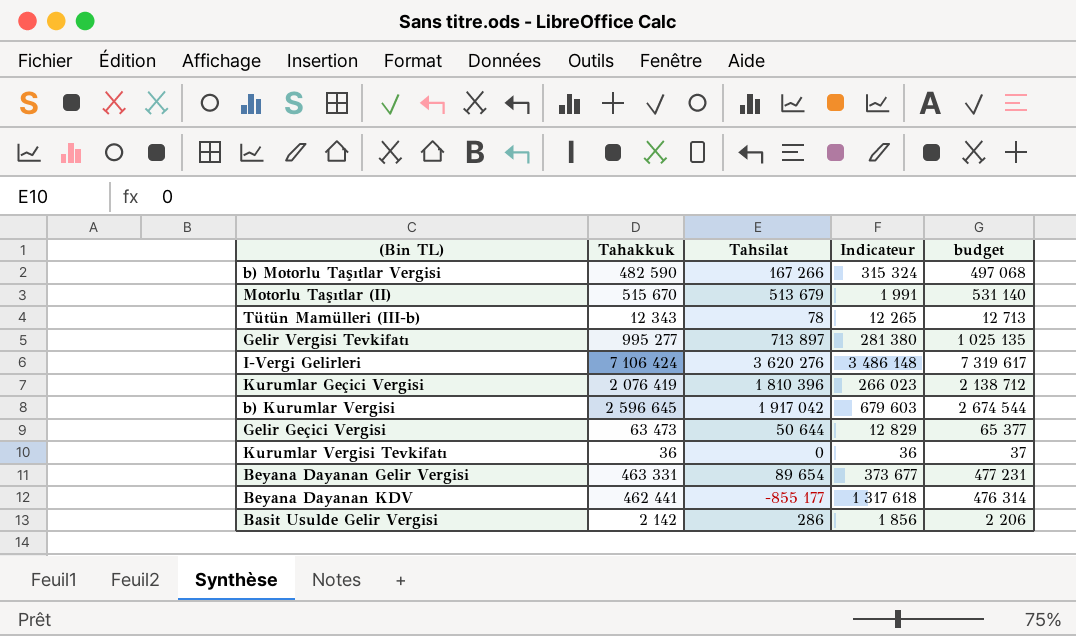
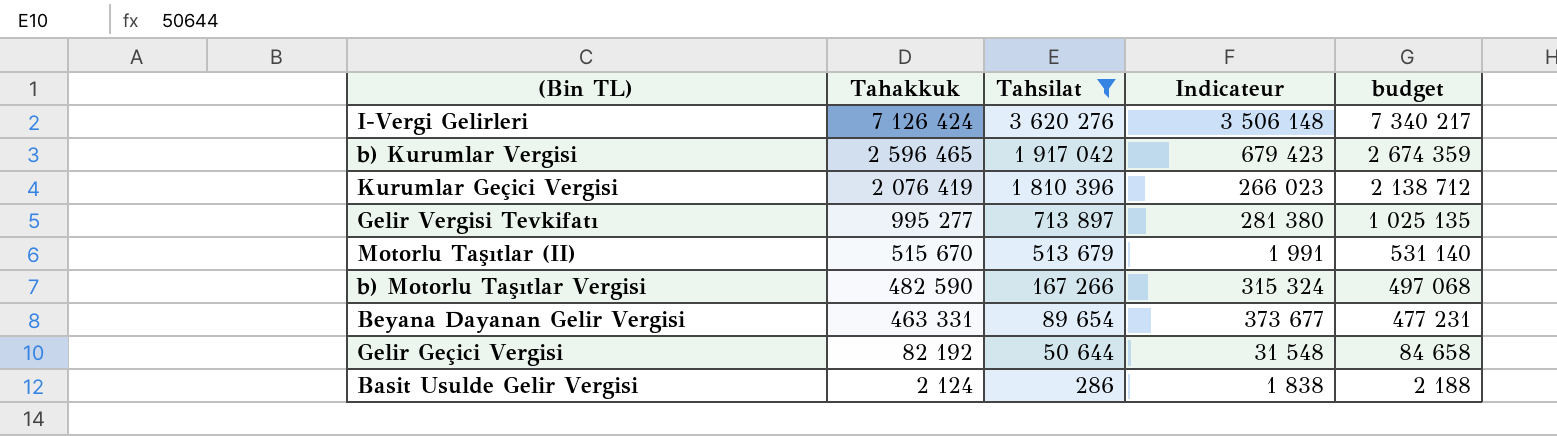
filter: none -> Tahsilat >= 286
row order: none -> Tahakkuk descending
I-Vergi Gelirleri | Tahakkuk: 7 106 424 -> 7 126 424
I-Vergi Gelirleri | Indicateur: 3 486 148 -> 3 506 148
I-Vergi Gelirleri | budget: 7 319 617 -> 7 340 217
b) Kurumlar Vergisi | Tahakkuk: 2 596 645 -> 2 596 465
b) Kurumlar Vergisi | Indicateur: 679 603 -> 679 423
b) Kurumlar Vergisi | budget: 2 674 544 -> 2 674 359
Gelir Geçici Vergisi | Tahakkuk: 63 473 -> 82 192
Gelir Geçici Vergisi | Indicateur: 12 829 -> 31 548
Gelir Geçici Vergisi | budget: 65 377 -> 84 658
Basit Usulde Gelir Vergisi | Tahakkuk: 2 142 -> 2 124
Basit Usulde Gelir Vergisi | Indicateur: 1 856 -> 1 838
Basit Usulde Gelir Vergisi | budget: 2 206 -> 2 188

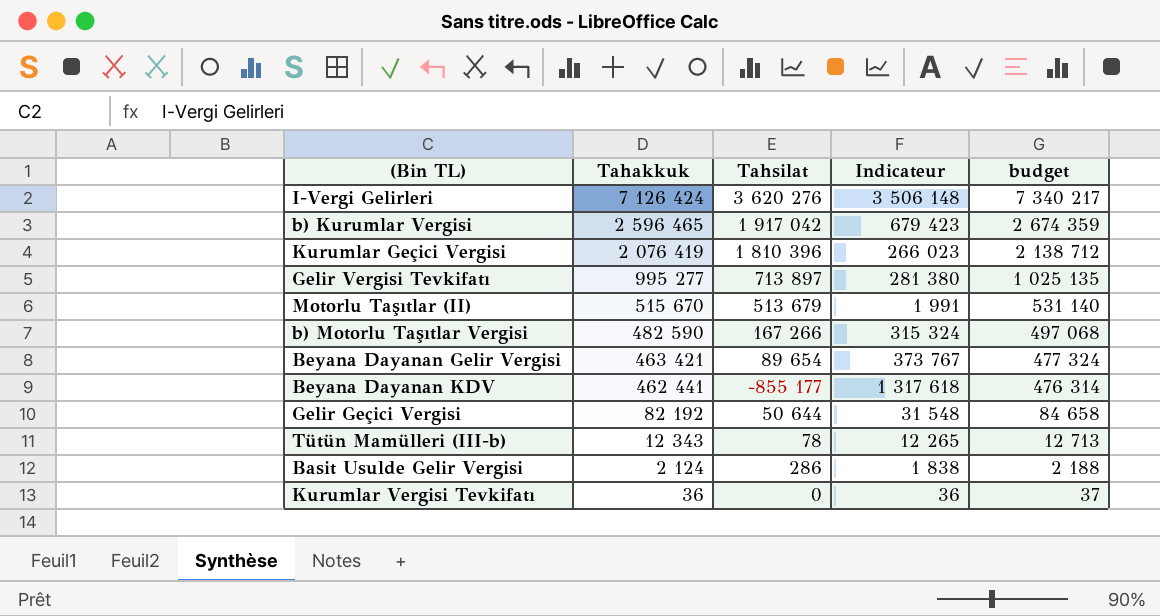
filter: Tahsilat >= 286 -> none
Beyana Dayanan Gelir Vergisi | Tahakkuk: 463 331 -> 463 421
Beyana Dayanan Gelir Vergisi | Indicateur: 373 677 -> 373 767
Beyana Dayanan Gelir Vergisi | budget: 477 231 -> 477 324

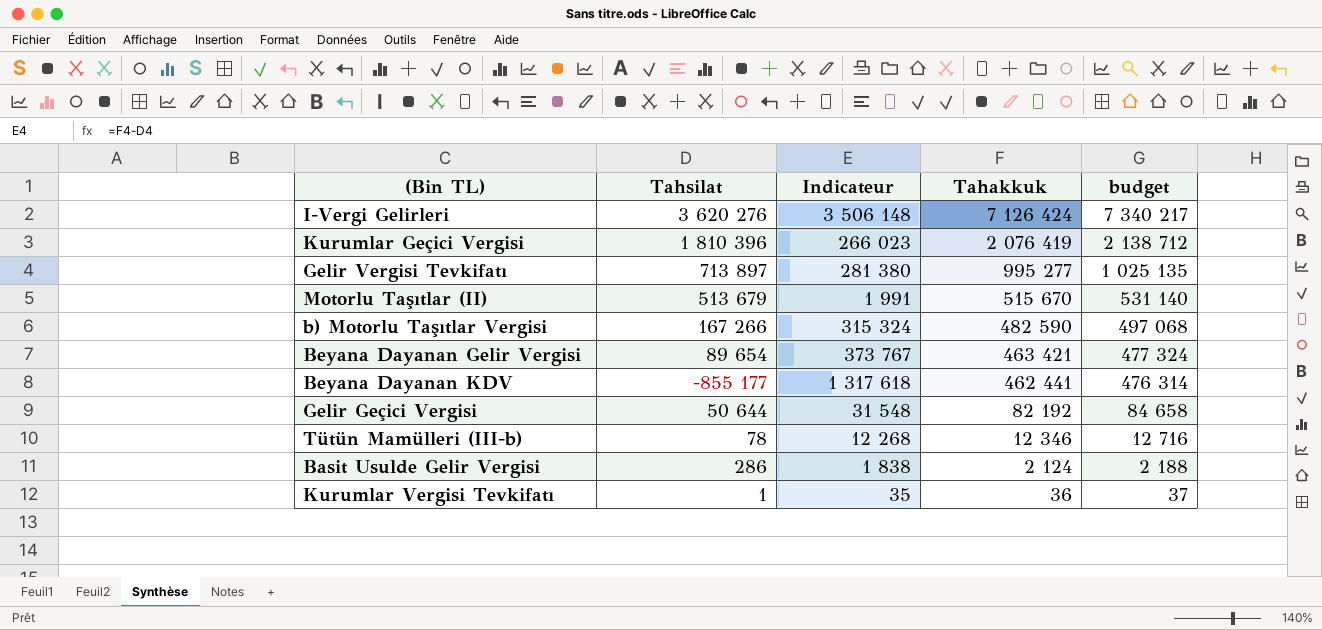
column Tahakkuk | position: 2 -> 4
row b) Kurumlar Vergisi: 2 596 465 | 1 917 042 | 679 423 | 2 674 359 -> none
Tütün Mamülleri (III-b) | Indicateur: 12 265 -> 12 268
Tütün Mamülleri (III-b) | Tahakkuk: 12 343 -> 12 346
Tütün Mamülleri (III-b) | budget: 12 713 -> 12 716
Kurumlar Vergisi Tevkifatı | Tahsilat: 0 -> 1
Kurumlar Vergisi Tevkifatı | Indicateur: 36 -> 35

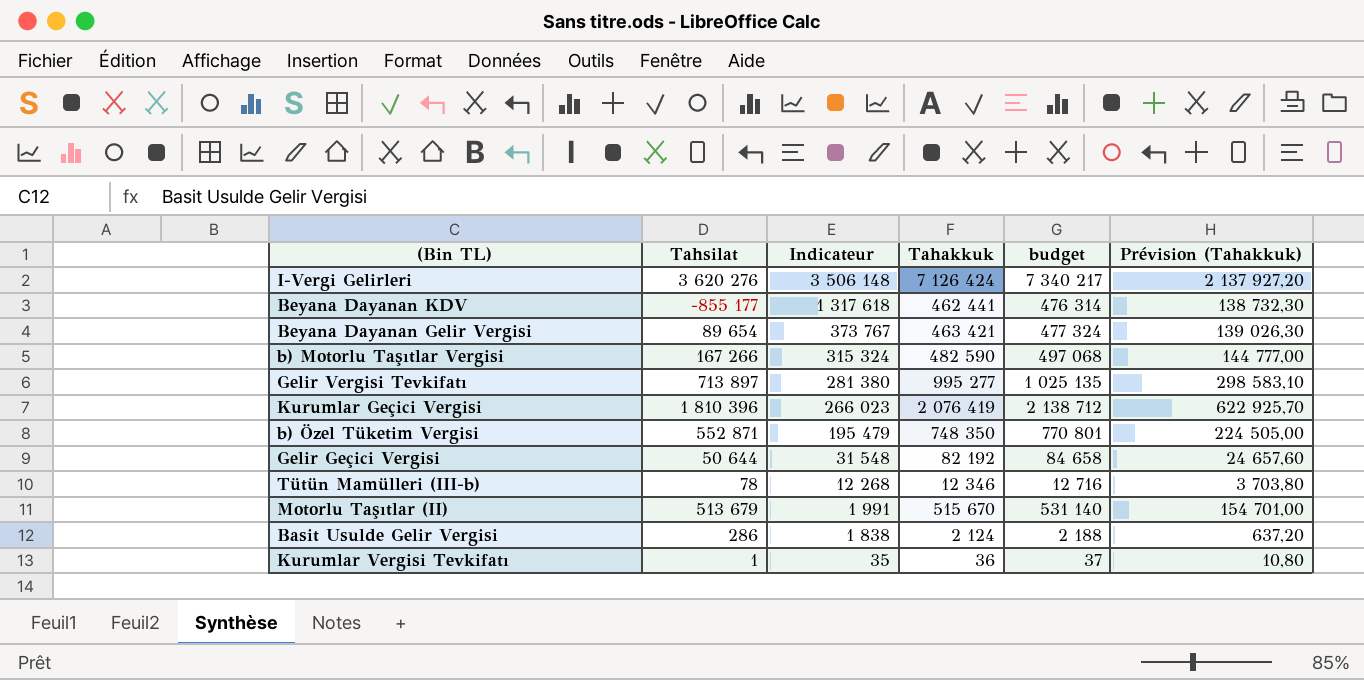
row order: Tahakkuk descending -> Indicateur descending
column Prévision (Tahakkuk) | formula: none -> [Tahakkuk] * 0,3
row b) Özel Tüketim Vergisi: none -> 552 871 | 195 479 | 748 350 | 770 801 | 224 505,00

